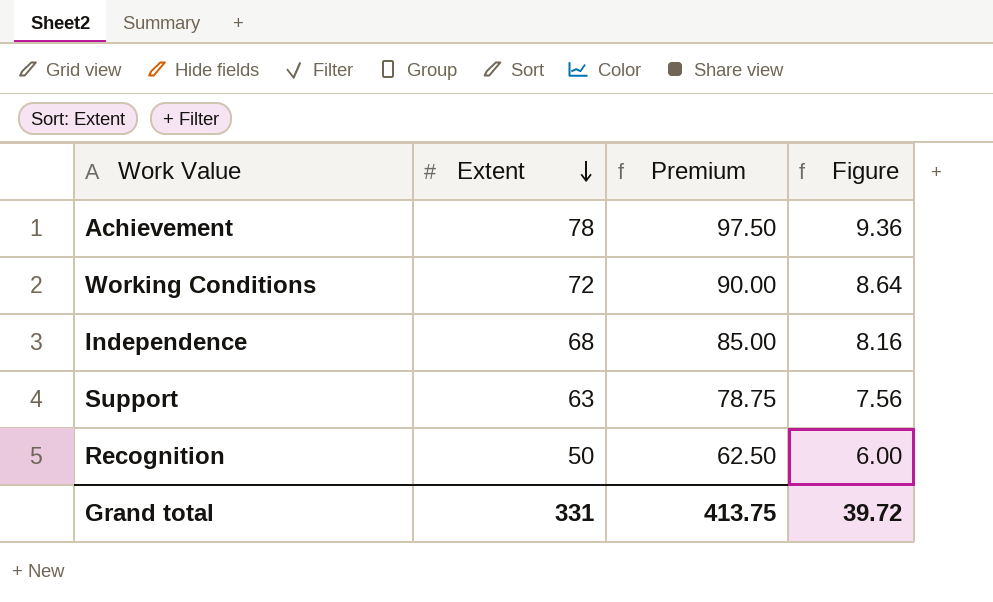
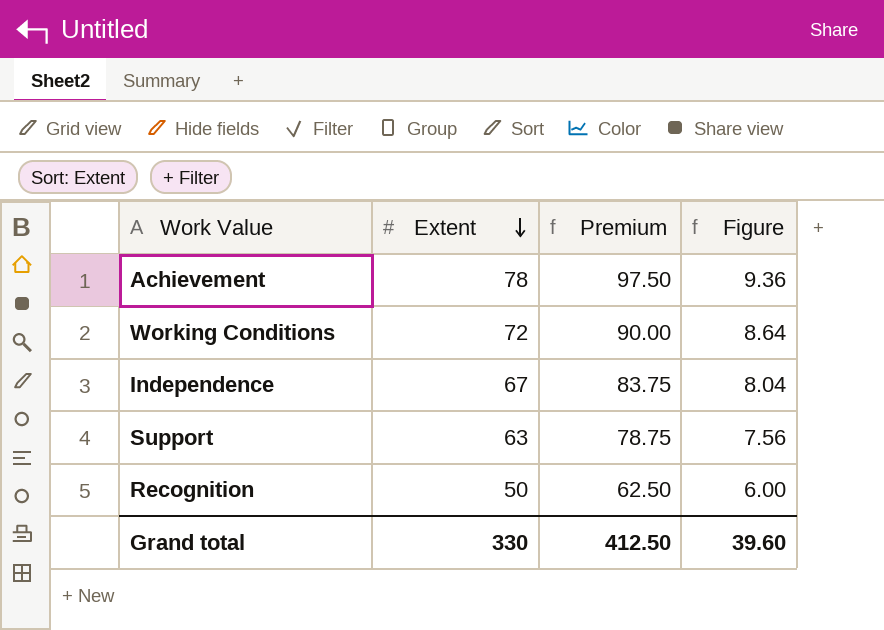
Independence | Extent: 68 -> 67
Independence | Premium: 85.00 -> 83.75
Independence | Figure: 8.16 -> 8.04
Grand total | Extent: 331 -> 330
Grand total | Premium: 413.75 -> 412.50
Grand total | Figure: 39.72 -> 39.60

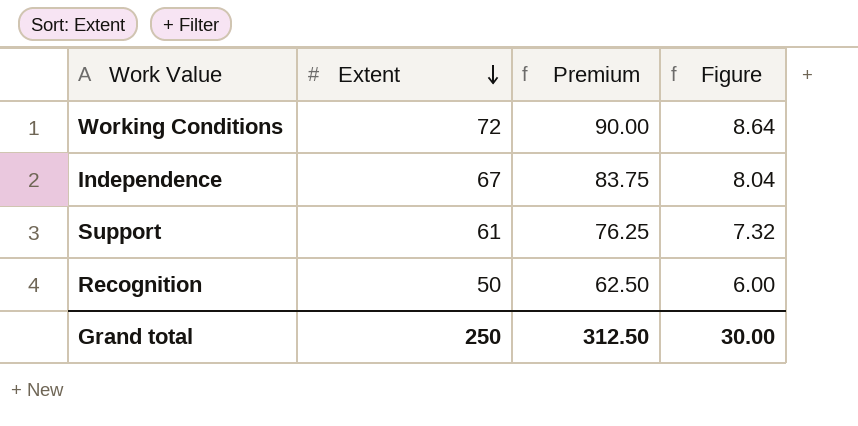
row Achievement: 78 | 97.50 | 9.36 -> none
Support | Extent: 63 -> 61
Support | Premium: 78.75 -> 76.25
Support | Figure: 7.56 -> 7.32
Grand total | Extent: 330 -> 250
Grand total | Premium: 412.50 -> 312.50
Grand total | Figure: 39.60 -> 30.00

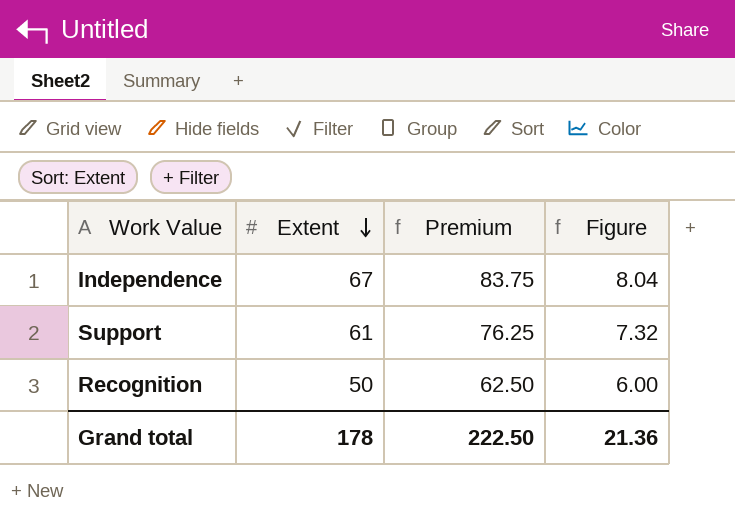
row Working Conditions: 72 | 90.00 | 8.64 -> none
Grand total | Extent: 250 -> 178
Grand total | Premium: 312.50 -> 222.50
Grand total | Figure: 30.00 -> 21.36

